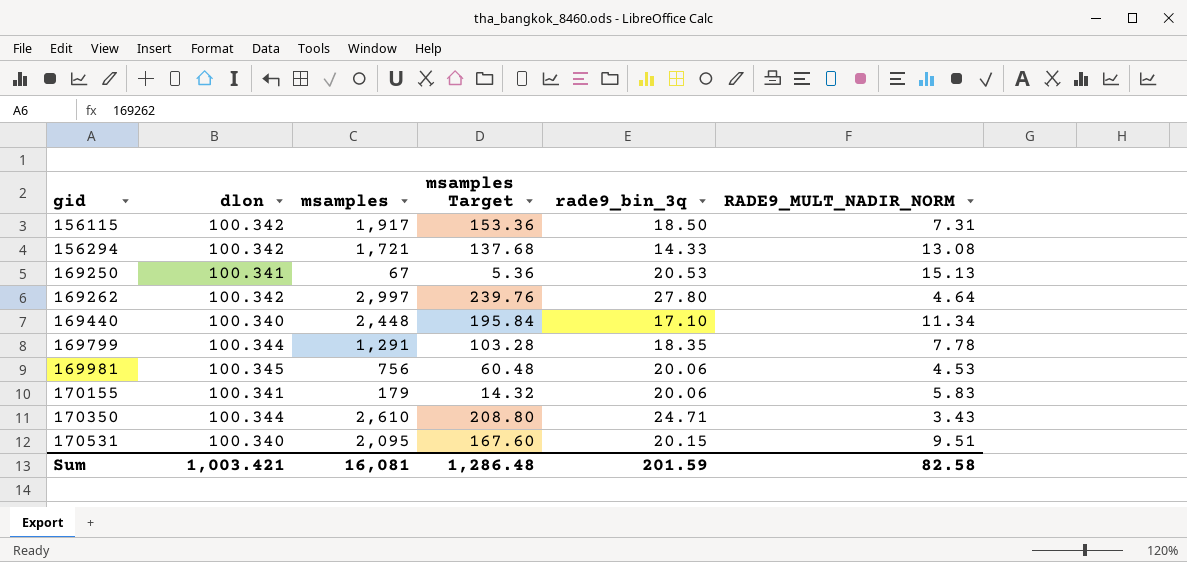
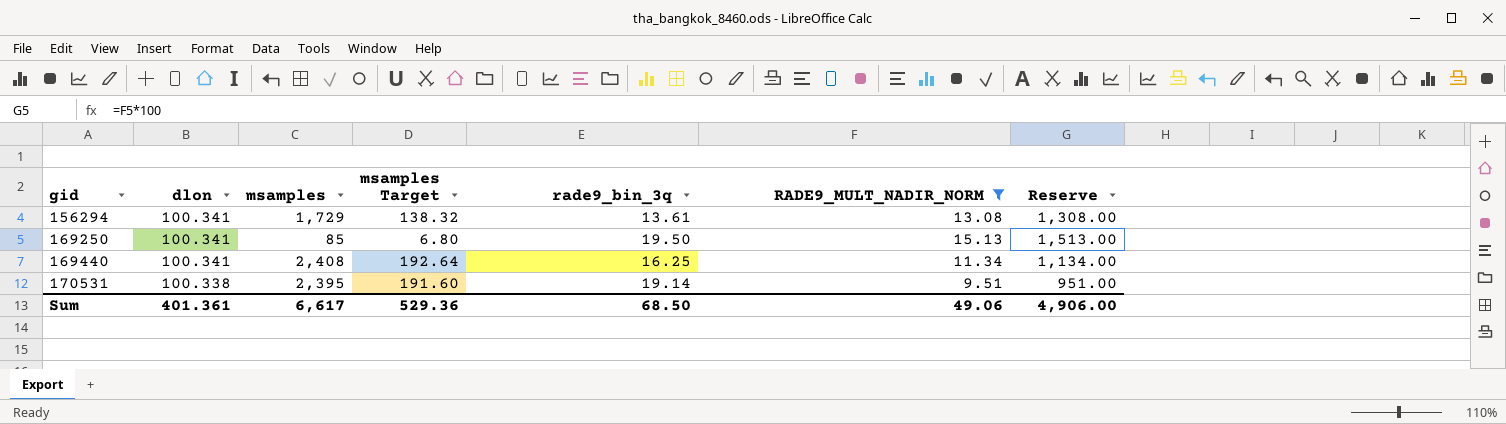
filter: none -> RADE9_MULT_NADIR_NORM >= 9.51
column Reserve | formula: none -> [RADE9_MULT_NADIR_NORM] * 100
156294 | dlon: 100.342 -> 100.341
156294 | msamples: 1,721 -> 1,729
156294 | msamples Target: 137.68 -> 138.32
156294 | rade9_bin_3q: 14.33 -> 13.61
169250 | msamples: 67 -> 85
169250 | msamples Target: 5.36 -> 6.80
169250 | rade9_bin_3q: 20.53 -> 19.50
169440 | dlon: 100.340 -> 100.341
169440 | msamples: 2,448 -> 2,408
169440 | msamples Target: 195.84 -> 192.64
169440 | rade9_bin_3q: 17.10 -> 16.25
170531 | dlon: 100.340 -> 100.338
170531 | msamples: 2,095 -> 2,395
170531 | msamples Target: 167.60 -> 191.60
170531 | rade9_bin_3q: 20.15 -> 19.14
Sum | dlon: 1,003.421 -> 401.361
Sum | msamples: 16,081 -> 6,617
Sum | msamples Target: 1,286.48 -> 529.36
Sum | rade9_bin_3q: 201.59 -> 68.50
Sum | RADE9_MULT_NADIR_NORM: 82.58 -> 49.06

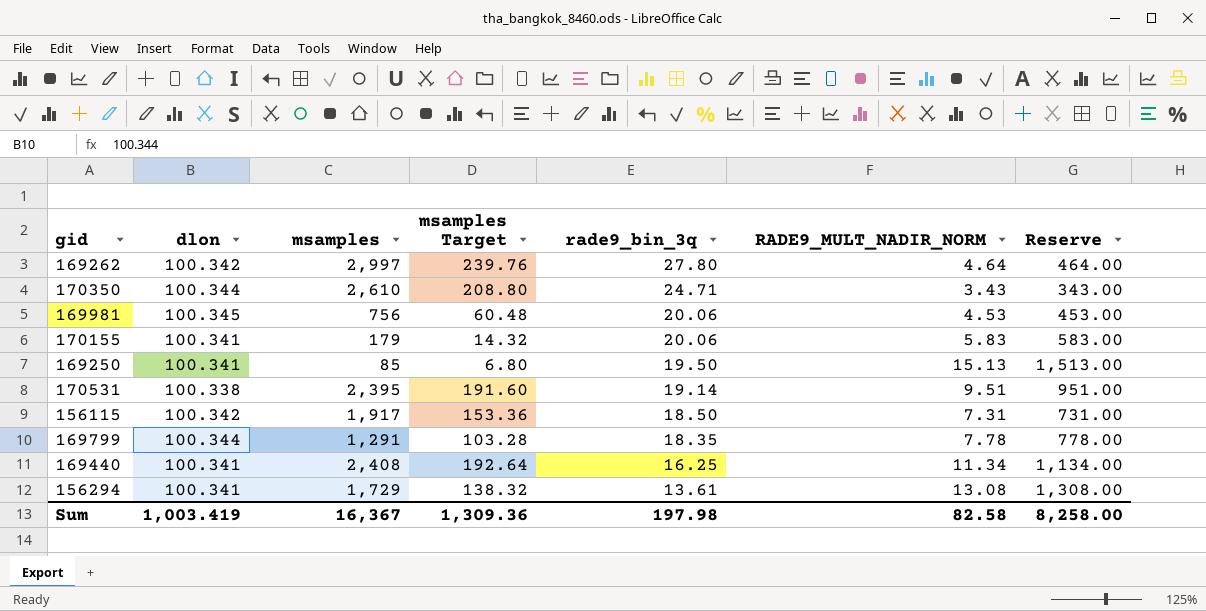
filter: RADE9_MULT_NADIR_NORM >= 9.51 -> none
row order: gid ascending -> rade9_bin_3q descending
Sum | dlon: 401.361 -> 1,003.419
Sum | msamples: 6,617 -> 16,367
Sum | msamples Target: 529.36 -> 1,309.36
Sum | rade9_bin_3q: 68.50 -> 197.98
Sum | RADE9_MULT_NADIR_NORM: 49.06 -> 82.58
Sum | Reserve: 4,906.00 -> 8,258.00

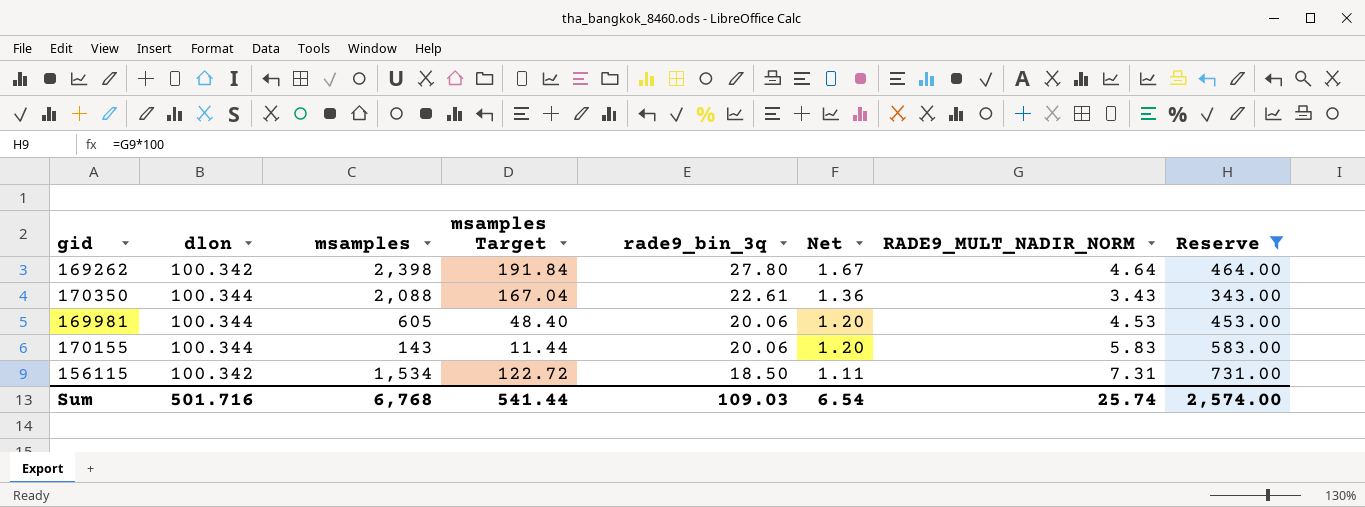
filter: none -> Reserve <= 731.00
column Net | formula: none -> [rade9_bin_3q] * 0.06
169262 | msamples: 2,997 -> 2,398
169262 | msamples Target: 239.76 -> 191.84
170350 | msamples: 2,610 -> 2,088
170350 | msamples Target: 208.80 -> 167.04
170350 | rade9_bin_3q: 24.71 -> 22.61
169981 | dlon: 100.345 -> 100.344
169981 | msamples: 756 -> 605
169981 | msamples Target: 60.48 -> 48.40
170155 | dlon: 100.341 -> 100.344
170155 | msamples: 179 -> 143
170155 | msamples Target: 14.32 -> 11.44
156115 | msamples: 1,917 -> 1,534
156115 | msamples Target: 153.36 -> 122.72
Sum | dlon: 1,003.419 -> 501.716
Sum | msamples: 16,367 -> 6,768
Sum | msamples Target: 1,309.36 -> 541.44
Sum | rade9_bin_3q: 197.98 -> 109.03
Sum | RADE9_MULT_NADIR_NORM: 82.58 -> 25.74
Sum | Reserve: 8,258.00 -> 2,574.00

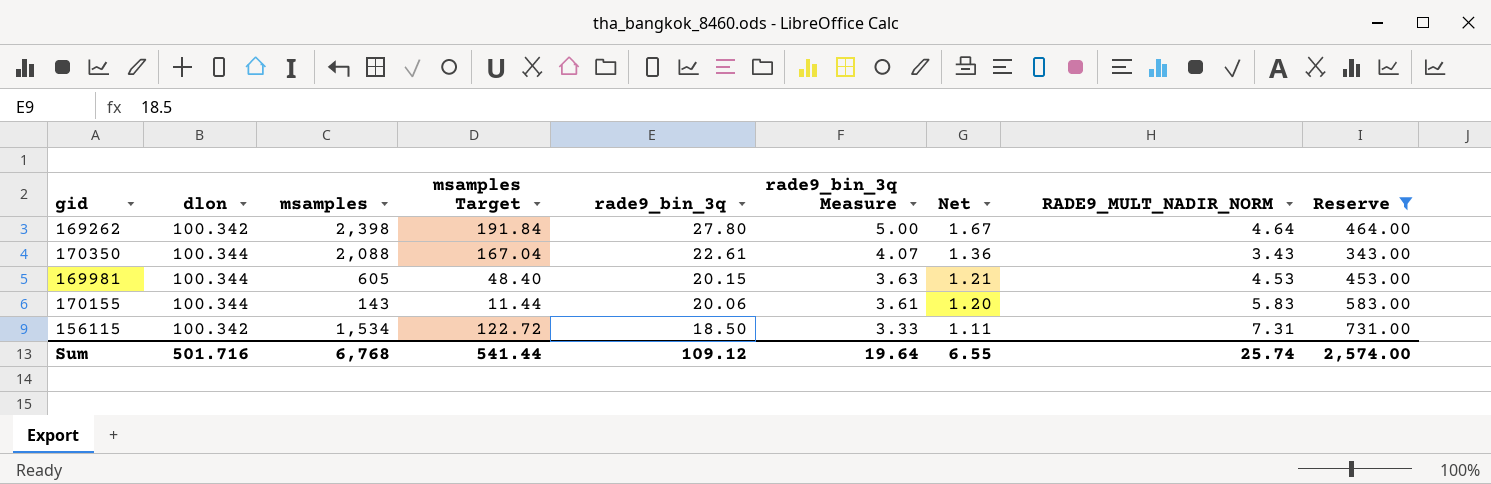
column rade9_bin_3q Measure | formula: none -> [rade9_bin_3q] * 0.18
169981 | rade9_bin_3q: 20.06 -> 20.15
169981 | Net: 1.20 -> 1.21
Sum | rade9_bin_3q: 109.03 -> 109.12
Sum | Net: 6.54 -> 6.55

